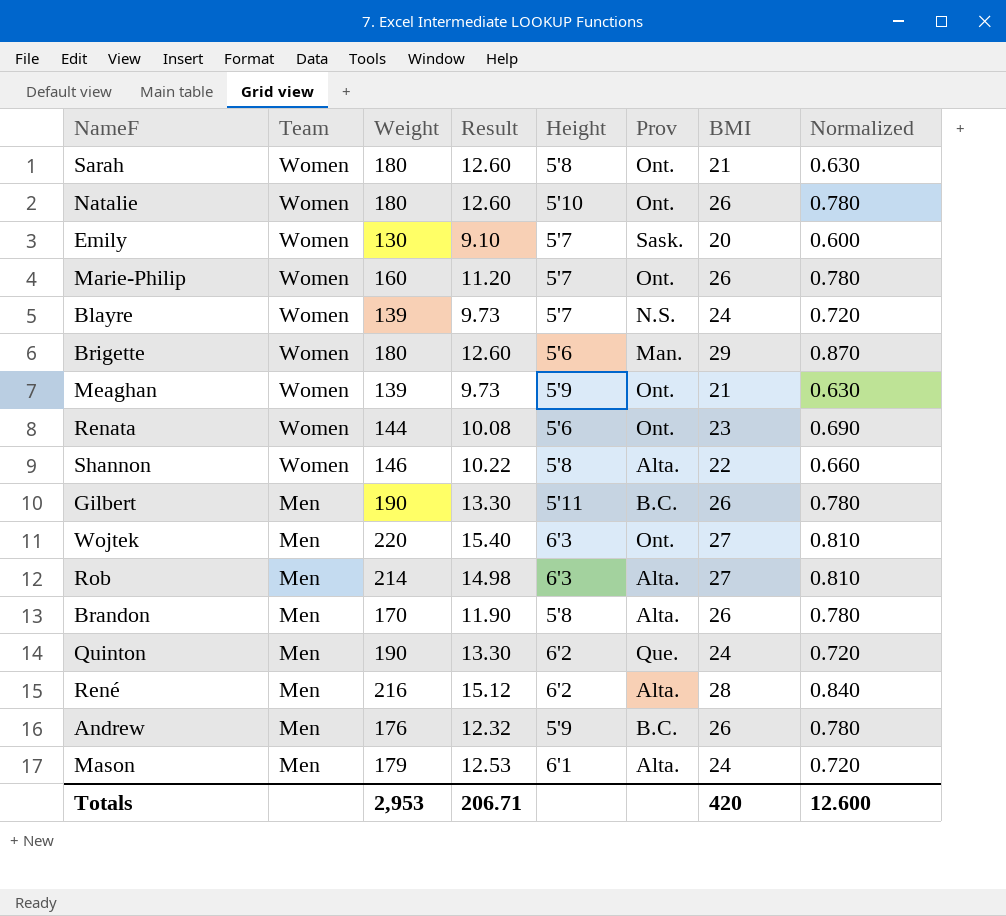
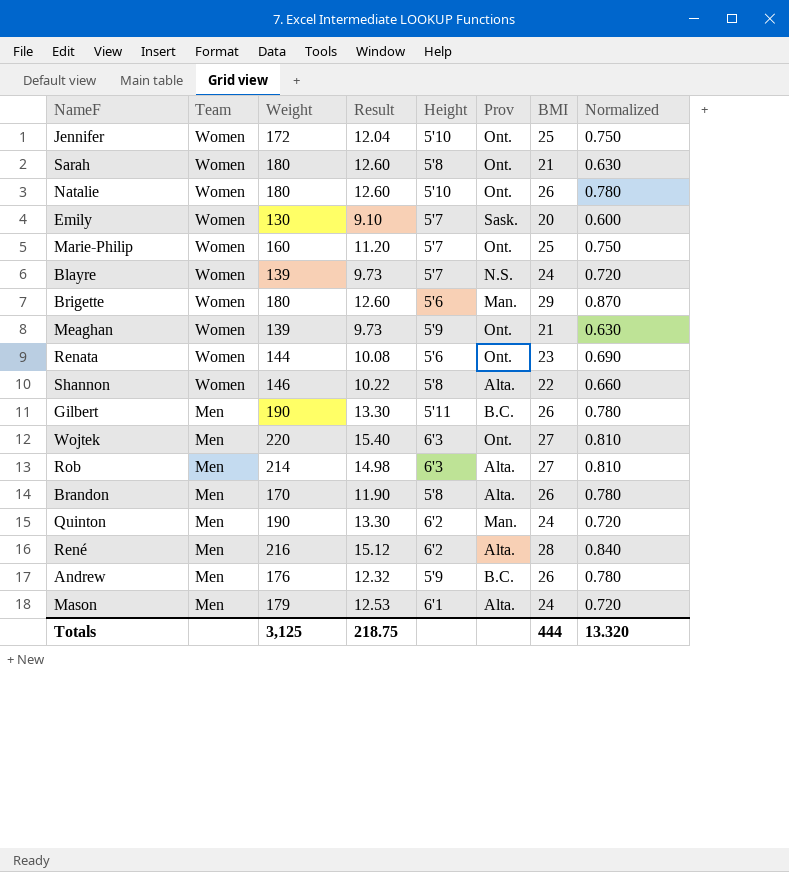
row Jennifer: none -> Women | 172 | 12.04 | 5'10 | Ont. | 25 | 0.750
Marie-Philip | BMI: 26 -> 25
Marie-Philip | Normalized: 0.780 -> 0.750
Quinton | Prov: Que. -> Man.
Totals | Weight: 2,953 -> 3,125
Totals | Result: 206.71 -> 218.75
Totals | BMI: 420 -> 444
Totals | Normalized: 12.600 -> 13.320

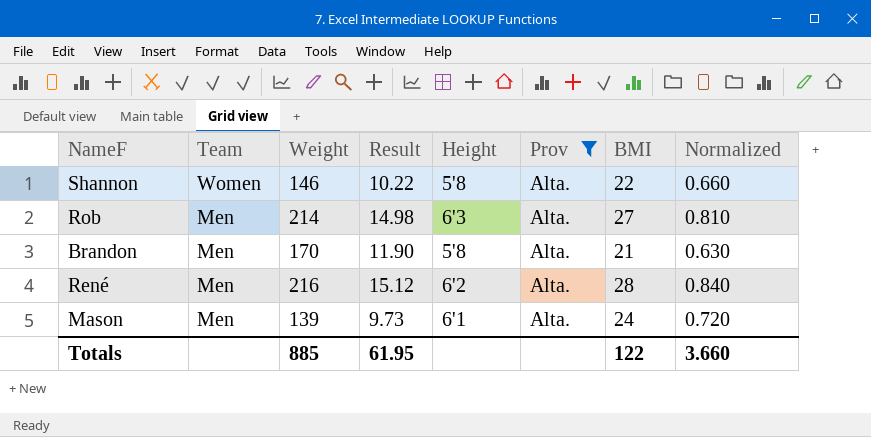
filter: none -> Prov = Alta.
Brandon | BMI: 26 -> 21
Brandon | Normalized: 0.780 -> 0.630
Mason | Weight: 179 -> 139
Mason | Result: 12.53 -> 9.73
Totals | Weight: 3,125 -> 885
Totals | Result: 218.75 -> 61.95
Totals | BMI: 444 -> 122
Totals | Normalized: 13.320 -> 3.660

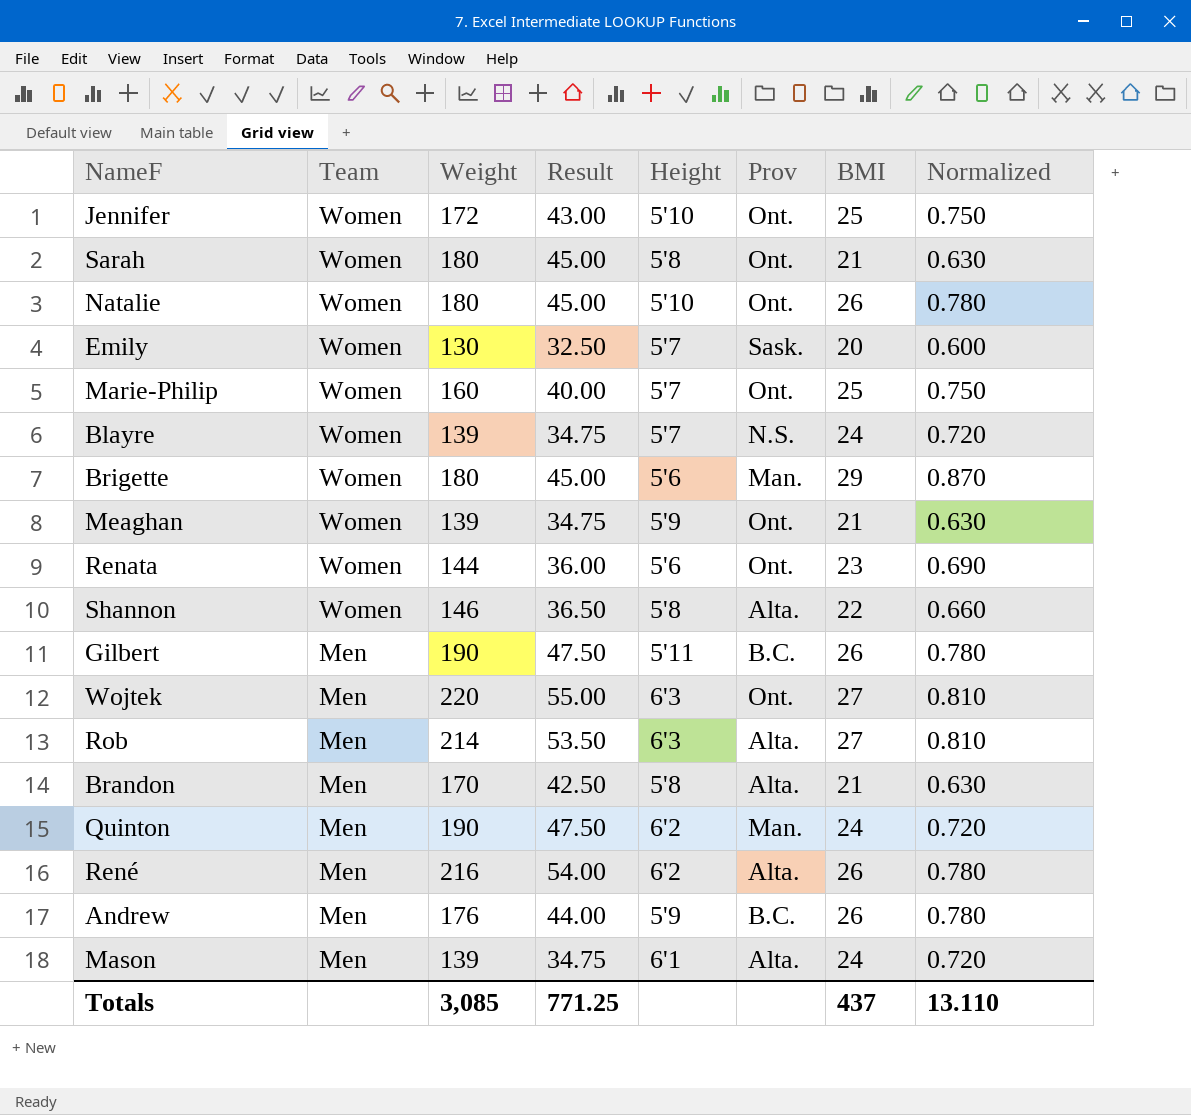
filter: Prov = Alta. -> none
column Result | formula: [Weight] * 0.07 -> [Weight] * 0.25
René | BMI: 28 -> 26
René | Normalized: 0.840 -> 0.780
Totals | Weight: 885 -> 3,085
Totals | Result: 61.95 -> 771.25
Totals | BMI: 122 -> 437
Totals | Normalized: 3.660 -> 13.110

